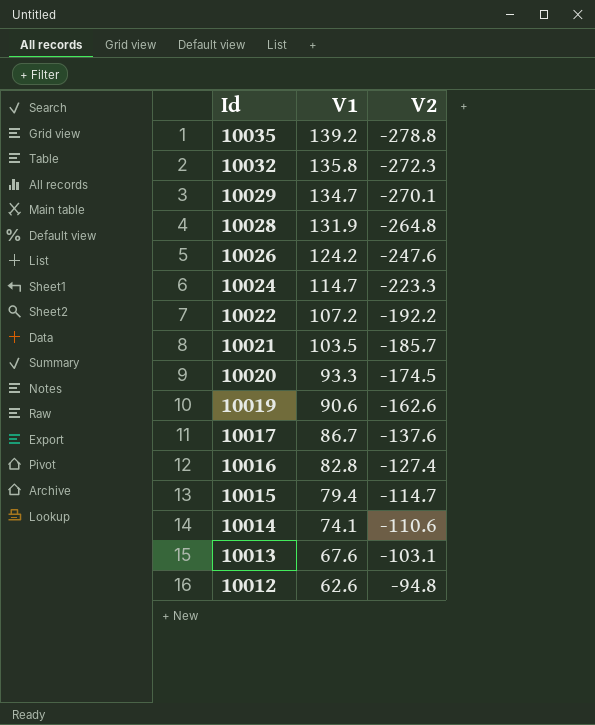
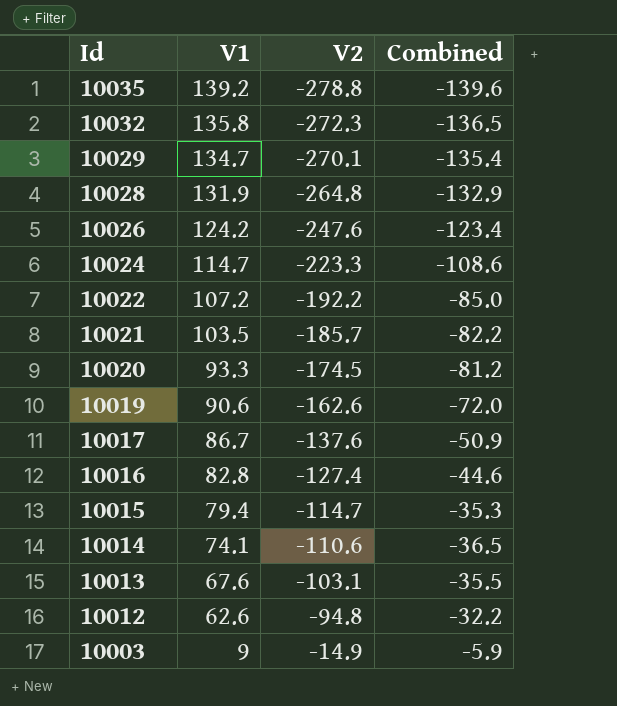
column Combined | formula: none -> [V1] + [V2]
row 10003: none -> 9 | -14.9 | -5.9

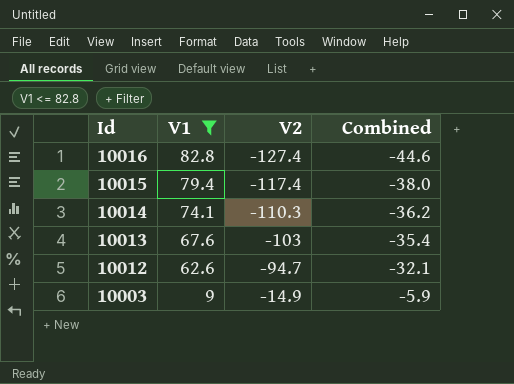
filter: none -> V1 <= 82.8
10015 | V2: -114.7 -> -117.4
10015 | Combined: -35.3 -> -38.0
10014 | V2: -110.6 -> -110.3
10014 | Combined: -36.5 -> -36.2
10013 | V2: -103.1 -> -103
10013 | Combined: -35.5 -> -35.4
10012 | V2: -94.8 -> -94.7
10012 | Combined: -32.2 -> -32.1

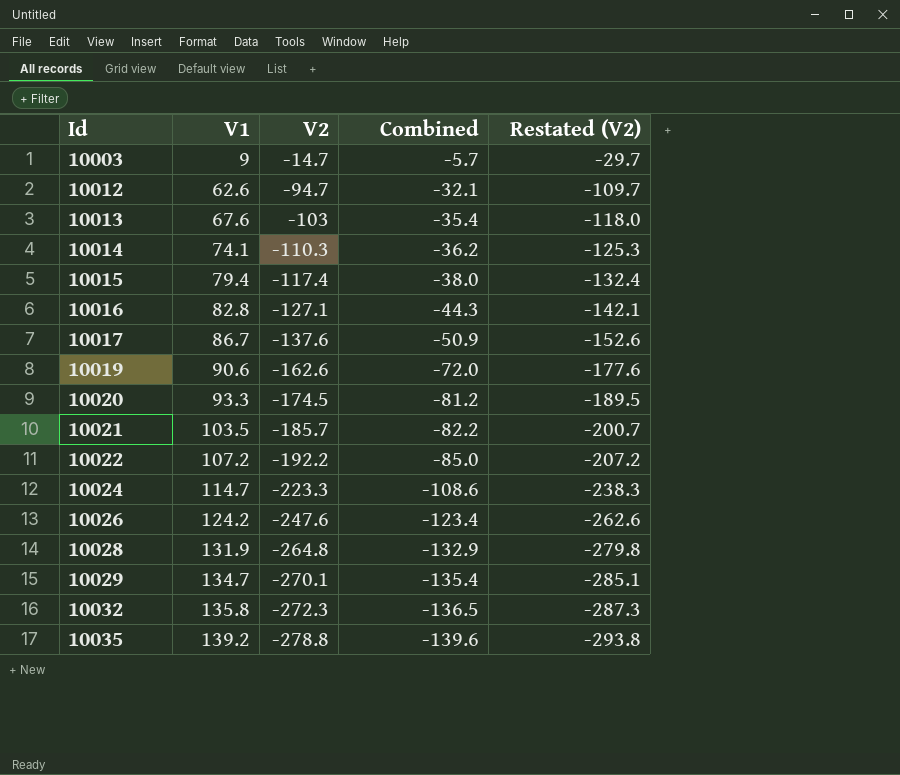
filter: V1 <= 82.8 -> none
row order: Id descending -> Id ascending
column Restated (V2) | formula: none -> [V2] - 15
10003 | V2: -14.9 -> -14.7
10003 | Combined: -5.9 -> -5.7
10016 | V2: -127.4 -> -127.1
10016 | Combined: -44.6 -> -44.3

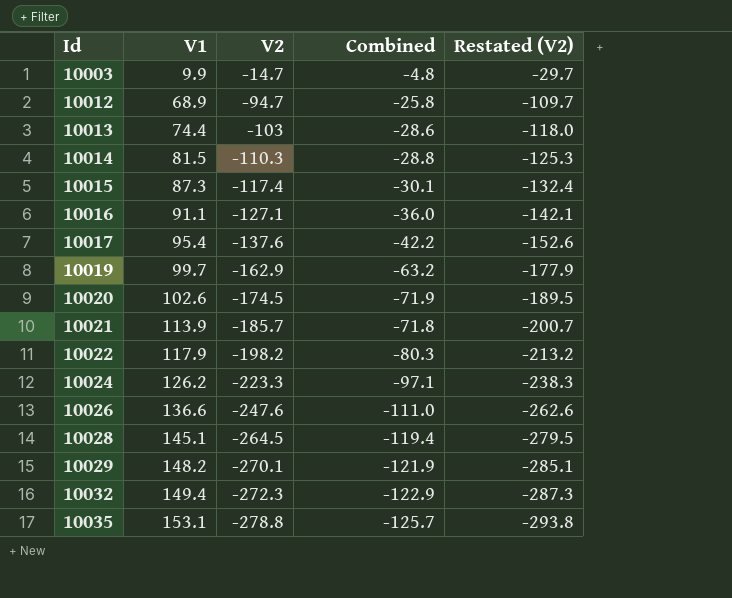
10003 | V1: 9 -> 9.9
10003 | Combined: -5.7 -> -4.8
10012 | V1: 62.6 -> 68.9
10012 | Combined: -32.1 -> -25.8
10013 | V1: 67.6 -> 74.4
10013 | Combined: -35.4 -> -28.6
10014 | V1: 74.1 -> 81.5
10014 | Combined: -36.2 -> -28.8
10015 | V1: 79.4 -> 87.3
10015 | Combined: -38.0 -> -30.1
10016 | V1: 82.8 -> 91.1
10016 | Combined: -44.3 -> -36.0
10017 | V1: 86.7 -> 95.4
10017 | Combined: -50.9 -> -42.2
10019 | V1: 90.6 -> 99.7
10019 | V2: -162.6 -> -162.9
10019 | Combined: -72.0 -> -63.2
10019 | Restated (V2): -177.6 -> -177.9
10020 | V1: 93.3 -> 102.6
10020 | Combined: -81.2 -> -71.9
10021 | V1: 103.5 -> 113.9
10021 | Combined: -82.2 -> -71.8
10022 | V1: 107.2 -> 117.9
10022 | V2: -192.2 -> -198.2
10022 | Combined: -85.0 -> -80.3
10022 | Restated (V2): -207.2 -> -213.2
10024 | V1: 114.7 -> 126.2
10024 | Combined: -108.6 -> -97.1
10026 | V1: 124.2 -> 136.6
10026 | Combined: -123.4 -> -111.0
10028 | V1: 131.9 -> 145.1
10028 | V2: -264.8 -> -264.5
10028 | Combined: -132.9 -> -119.4
10028 | Restated (V2): -279.8 -> -279.5
10029 | V1: 134.7 -> 148.2
10029 | Combined: -135.4 -> -121.9
10032 | V1: 135.8 -> 149.4
10032 | Combined: -136.5 -> -122.9
10035 | V1: 139.2 -> 153.1
10035 | Combined: -139.6 -> -125.7

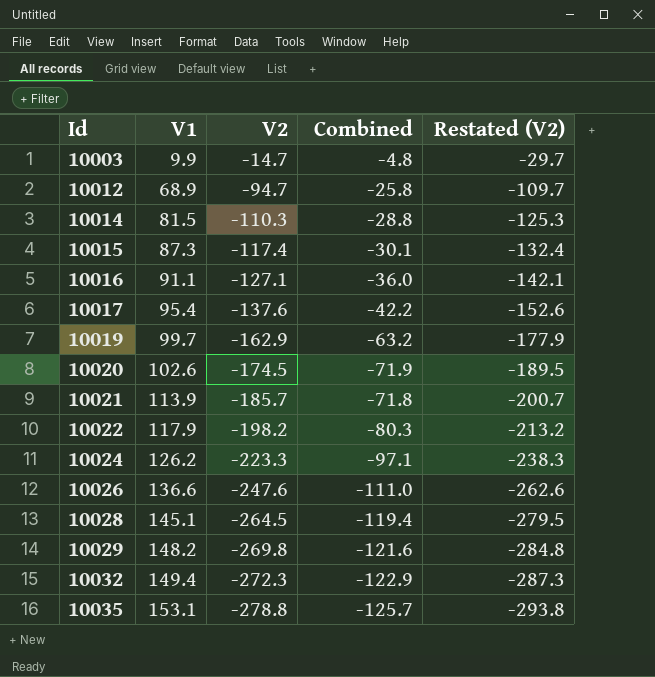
row 10013: 74.4 | -103 | -28.6 | -118.0 -> none
10029 | V2: -270.1 -> -269.8
10029 | Combined: -121.9 -> -121.6
10029 | Restated (V2): -285.1 -> -284.8

